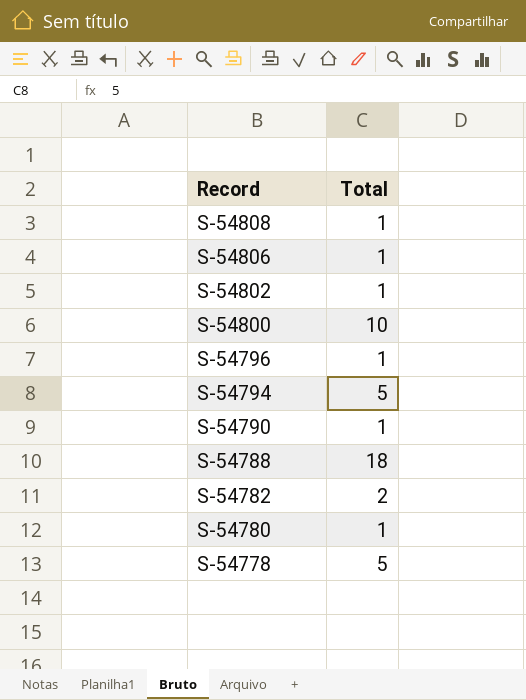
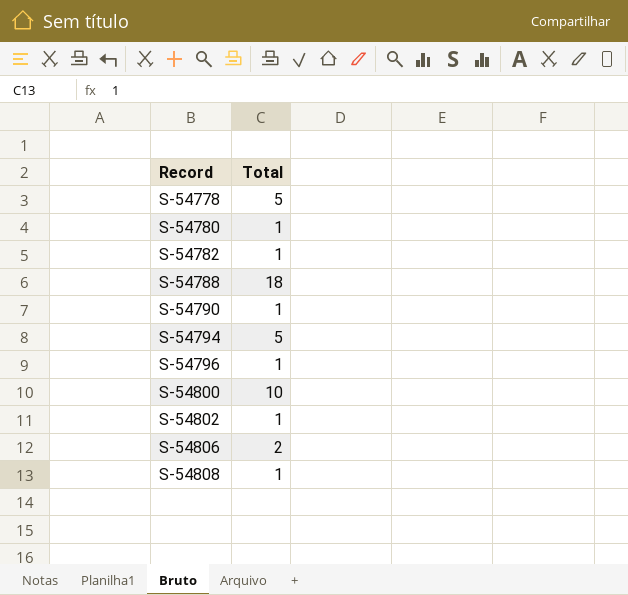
row order: Record descending -> Record ascending
S-54782 | Total: 2 -> 1
S-54806 | Total: 1 -> 2

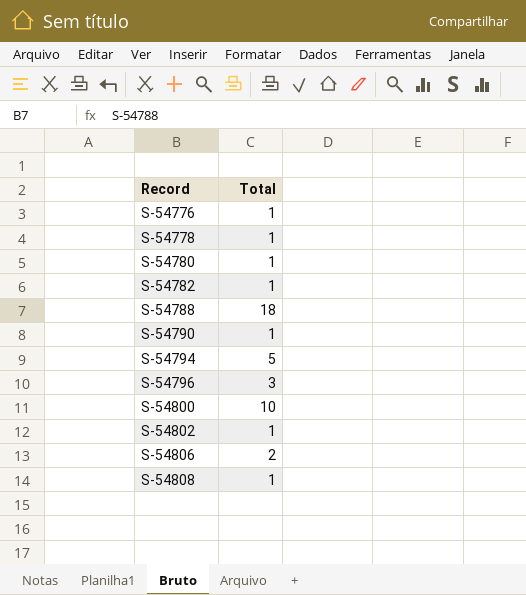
row S-54776: none -> 1
S-54778 | Total: 5 -> 1
S-54796 | Total: 1 -> 3

